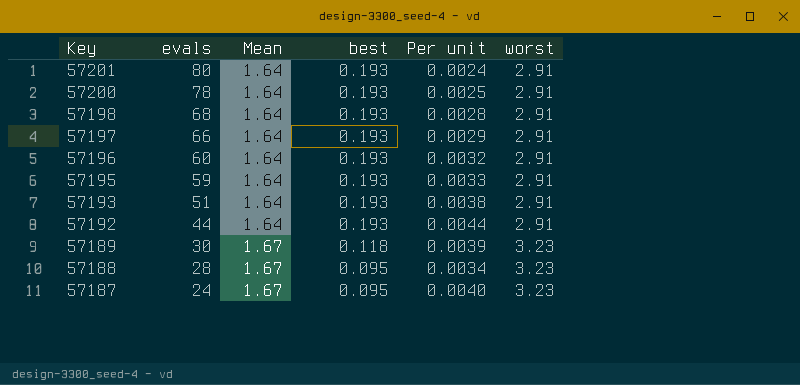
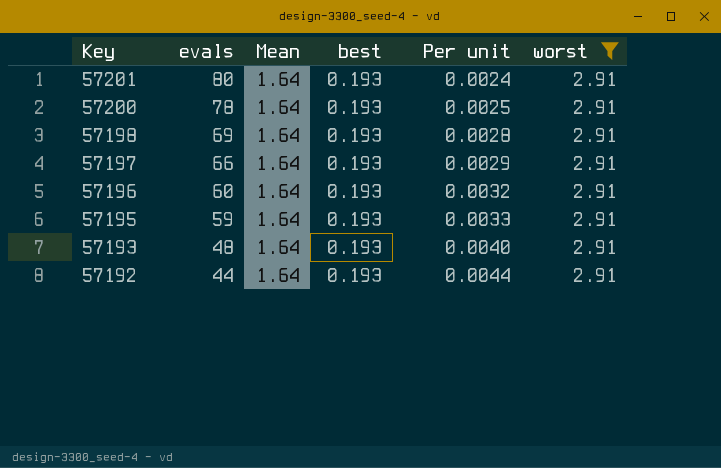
filter: none -> worst = 2.91
57198 | evals: 68 -> 69
57193 | evals: 51 -> 48
57193 | Per unit: 0.0038 -> 0.0040

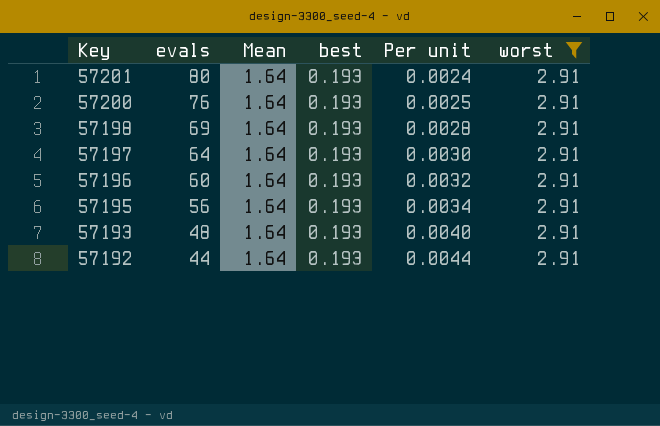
57200 | evals: 78 -> 76
57197 | evals: 66 -> 64
57197 | Per unit: 0.0029 -> 0.0030
57195 | evals: 59 -> 56
57195 | Per unit: 0.0033 -> 0.0034

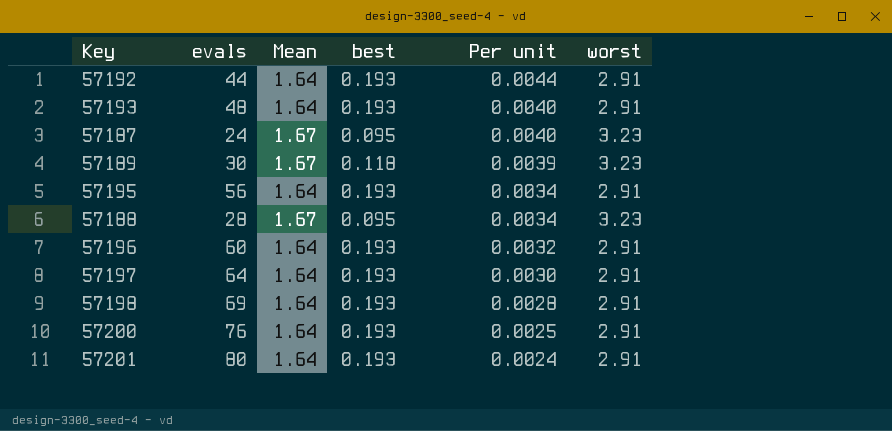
filter: worst = 2.91 -> none
row order: Key descending -> Per unit descending

